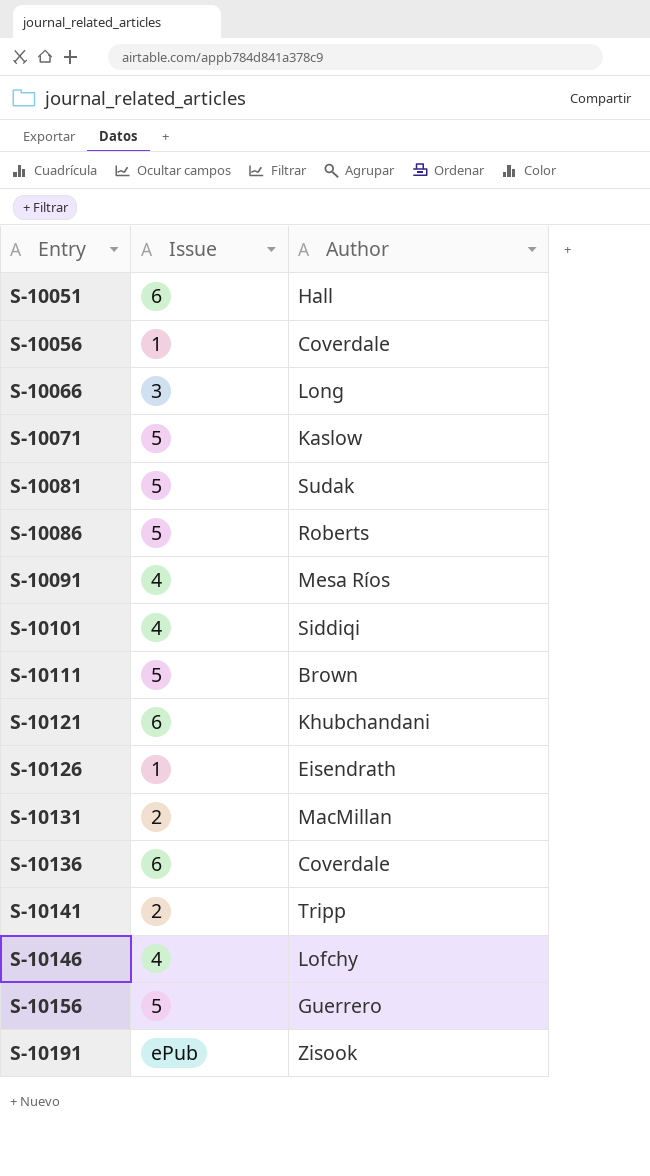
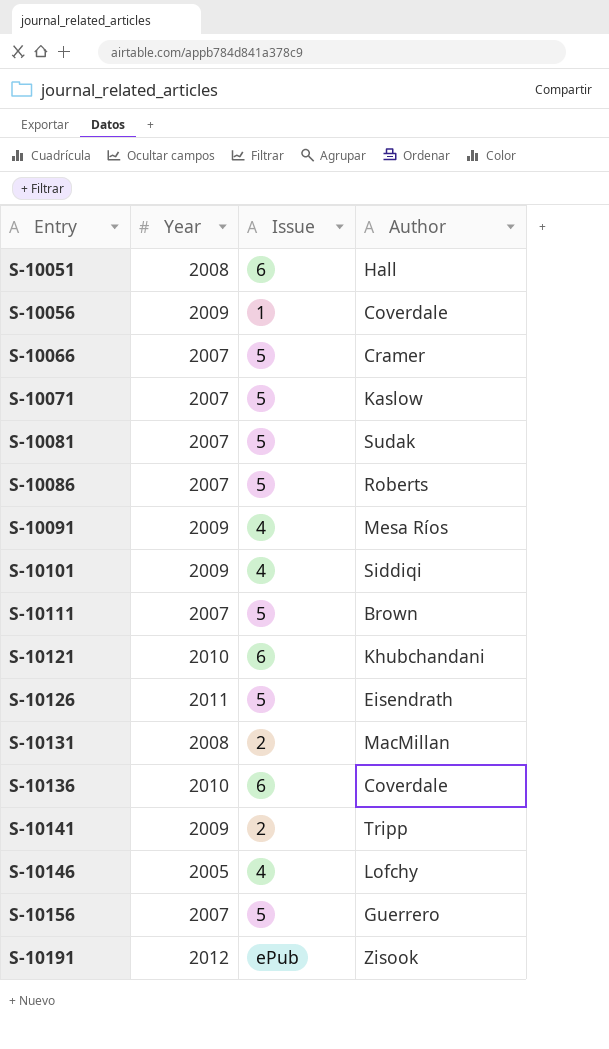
column Year | position: none -> 2
S-10066 | Issue: 3 -> 5
S-10066 | Author: Long -> Cramer
S-10126 | Issue: 1 -> 5

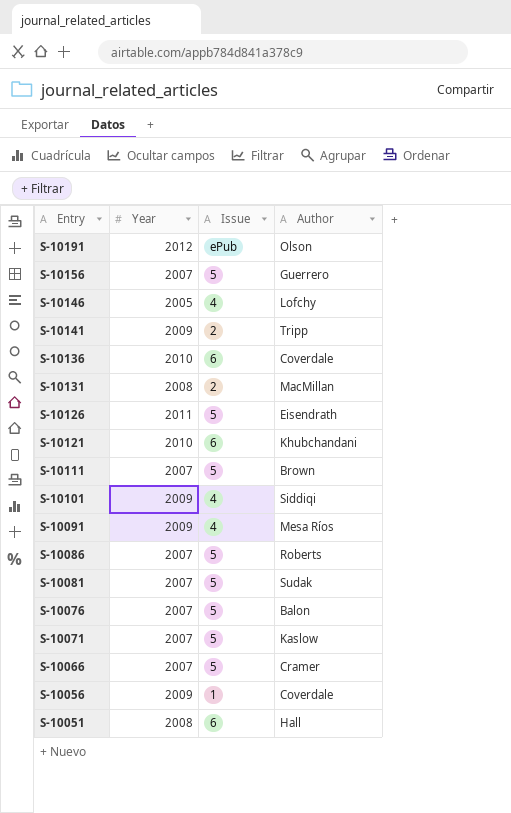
row order: Entry ascending -> Entry descending
S-10191 | Author: Zisook -> Olson
row S-10076: none -> 2007 | 5 | Balon

